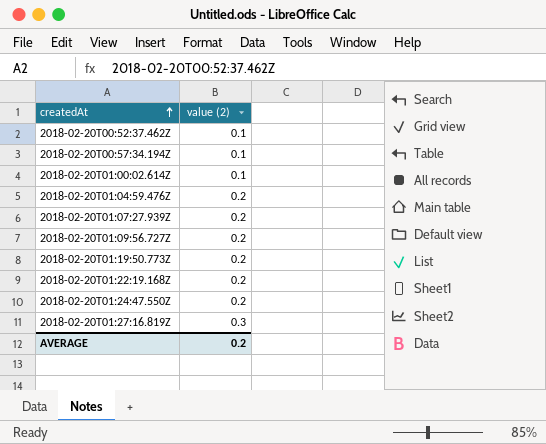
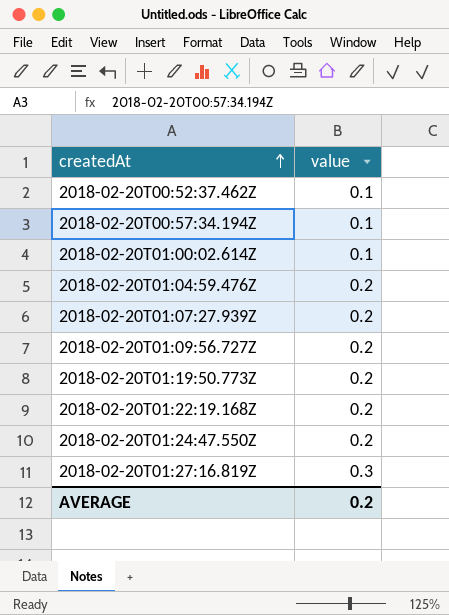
column name: value (2) -> value

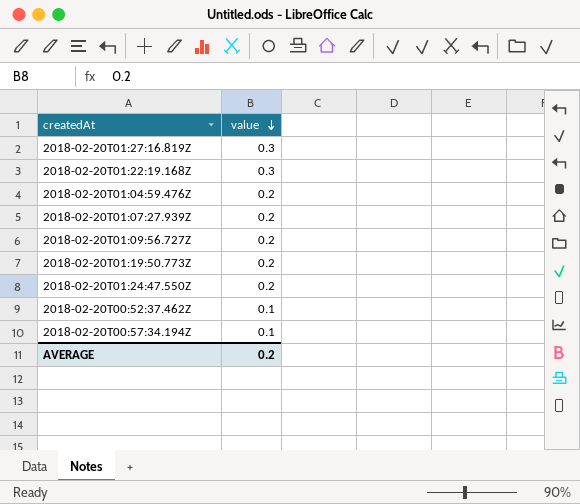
row order: createdAt ascending -> value descending
row 2018-02-20T01:00:02.614Z: 0.1 -> none
2018-02-20T01:22:19.168Z | value: 0.2 -> 0.3

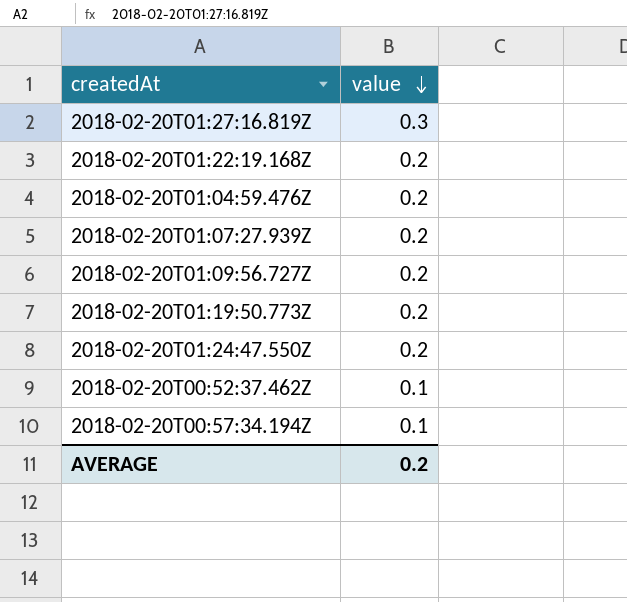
2018-02-20T01:22:19.168Z | value: 0.3 -> 0.2

